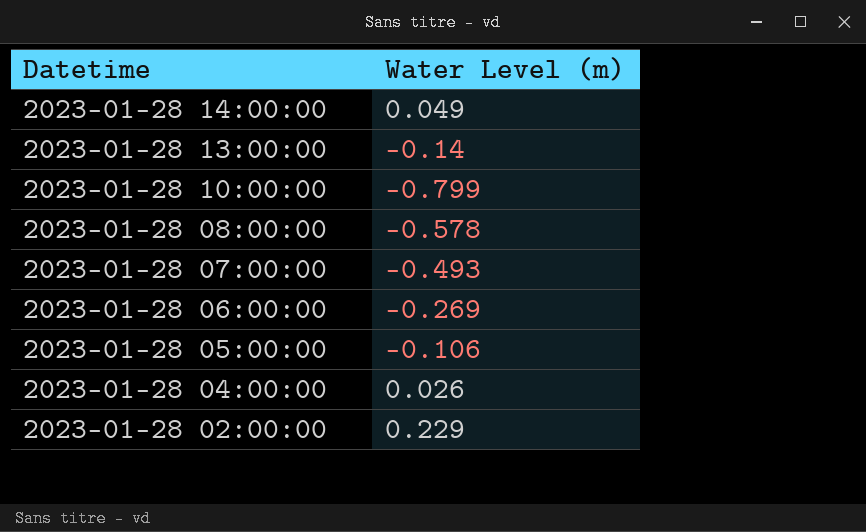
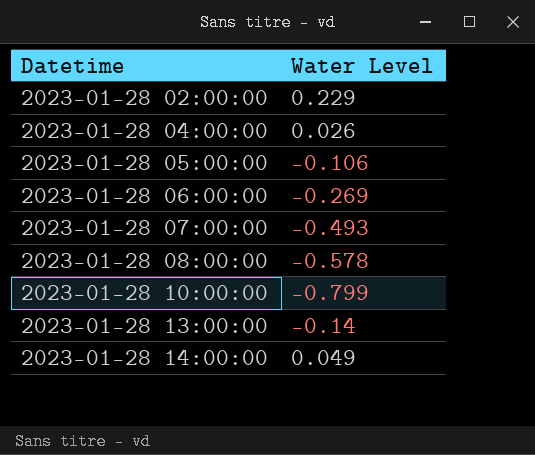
row order: Datetime descending -> Datetime ascending
column name: Water Level (m) -> Water Level

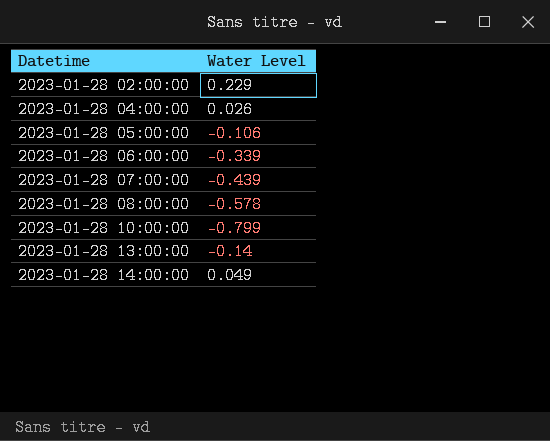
2023-01-28 06:00:00 | Water Level: -0.269 -> -0.339
2023-01-28 07:00:00 | Water Level: -0.493 -> -0.439

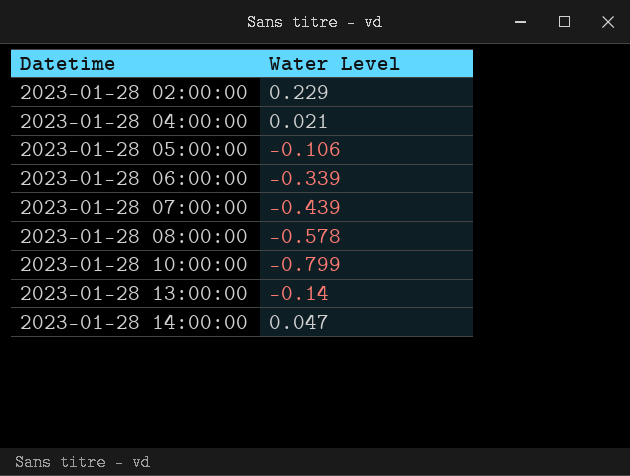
2023-01-28 04:00:00 | Water Level: 0.026 -> 0.021
2023-01-28 14:00:00 | Water Level: 0.049 -> 0.047

